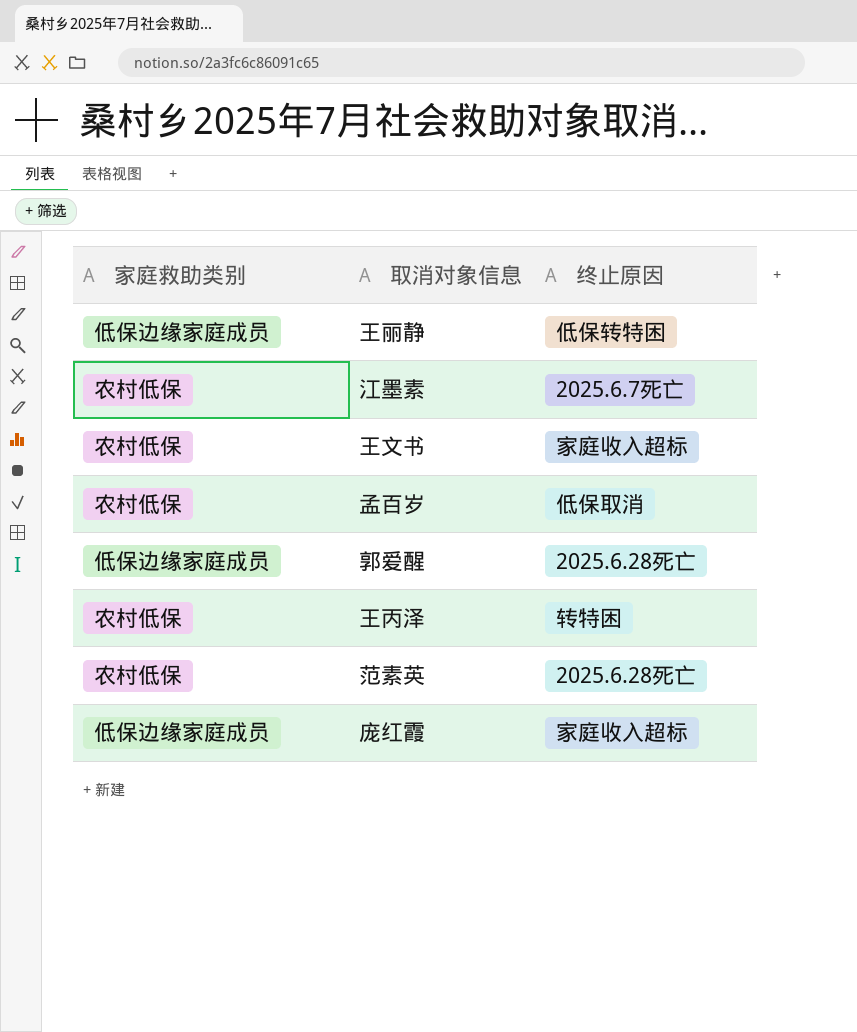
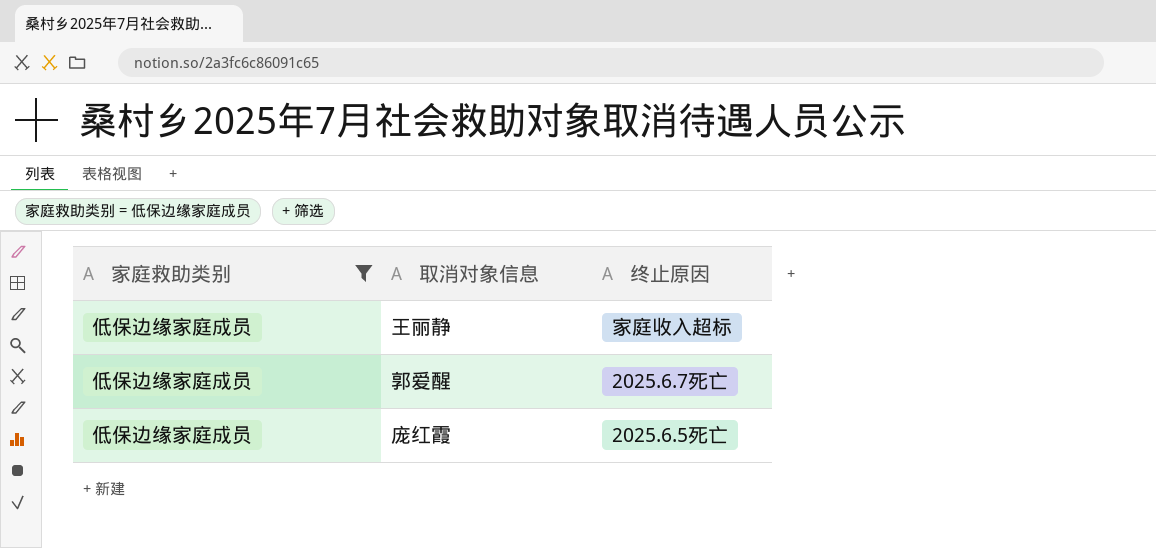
filter: none -> 家庭救助类别 = 低保边缘家庭成员
王丽静 | 终止原因: 低保转特困 -> 家庭收入超标
郭爱醒 | 终止原因: 2025.6.28死亡 -> 2025.6.7死亡
庞红霞 | 终止原因: 家庭收入超标 -> 2025.6.5死亡

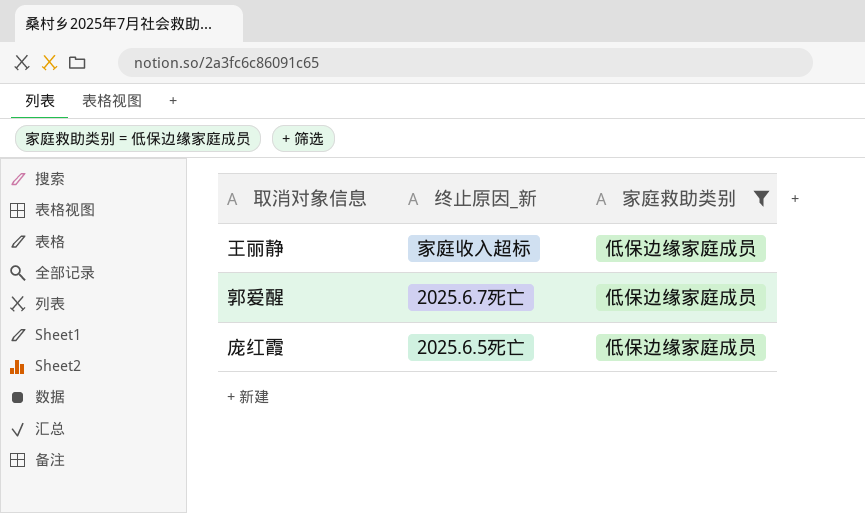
column name: 终止原因 -> 终止原因_新
column 家庭救助类别 | position: 1 -> 3

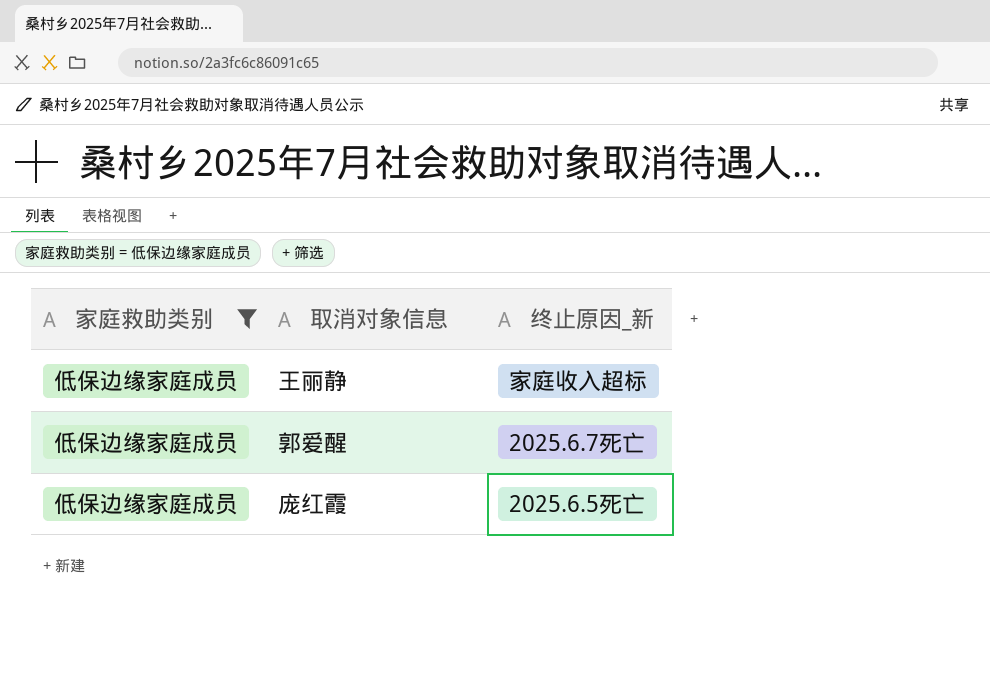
column 家庭救助类别 | position: 3 -> 1

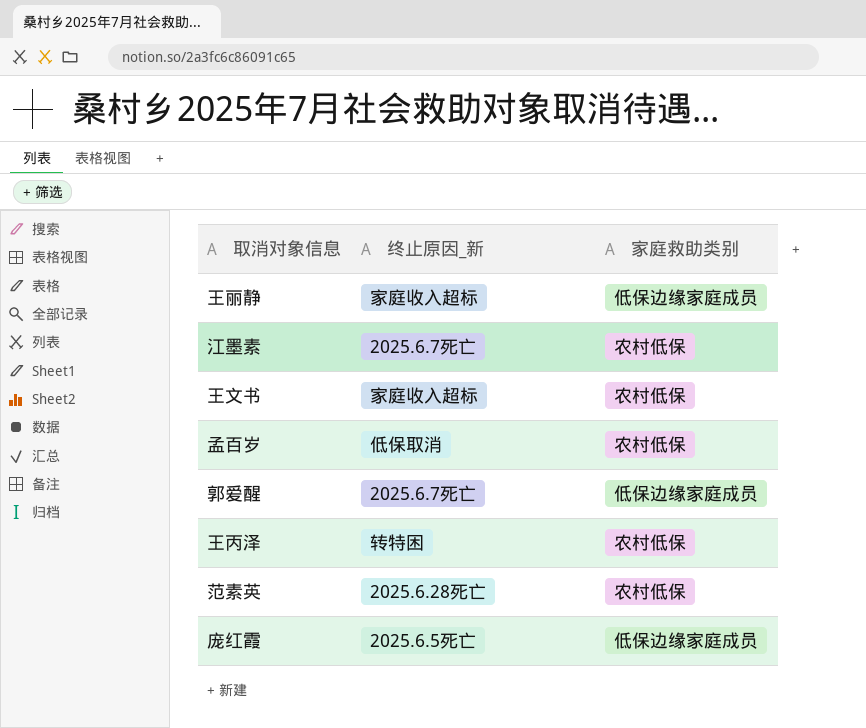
filter: 家庭救助类别 = 低保边缘家庭成员 -> none
column 家庭救助类别 | position: 1 -> 3

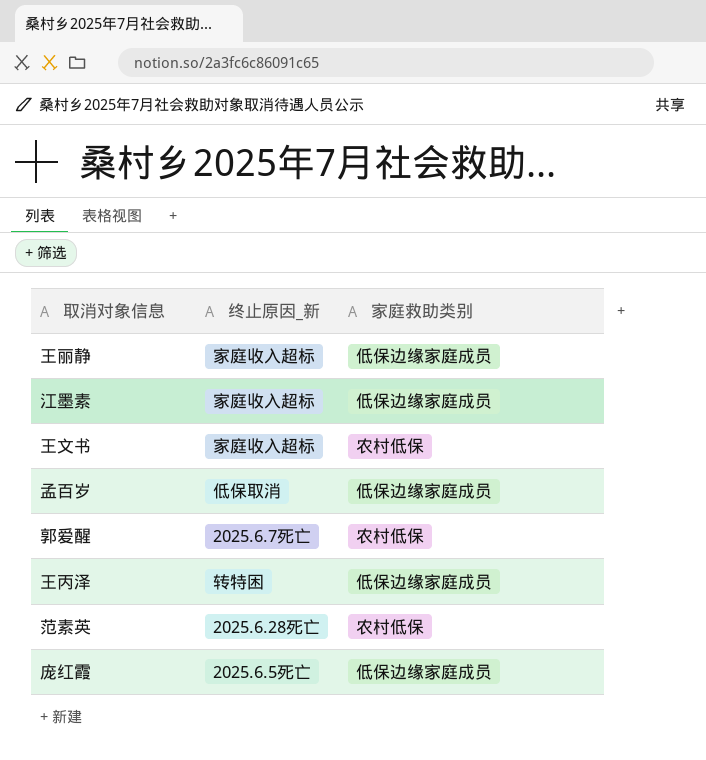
江墨素 | 终止原因_新: 2025.6.7死亡 -> 家庭收入超标
江墨素 | 家庭救助类别: 农村低保 -> 低保边缘家庭成员
孟百岁 | 家庭救助类别: 农村低保 -> 低保边缘家庭成员
郭爱醒 | 家庭救助类别: 低保边缘家庭成员 -> 农村低保
王丙泽 | 家庭救助类别: 农村低保 -> 低保边缘家庭成员

